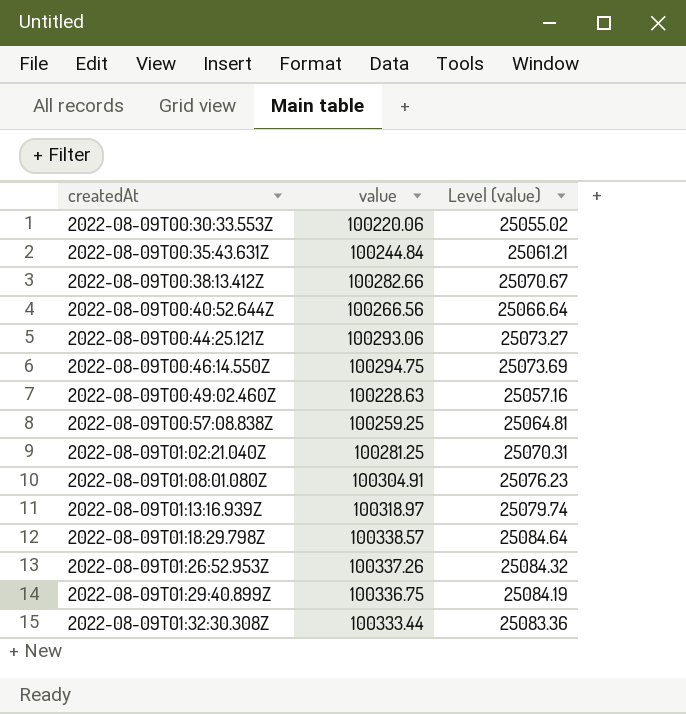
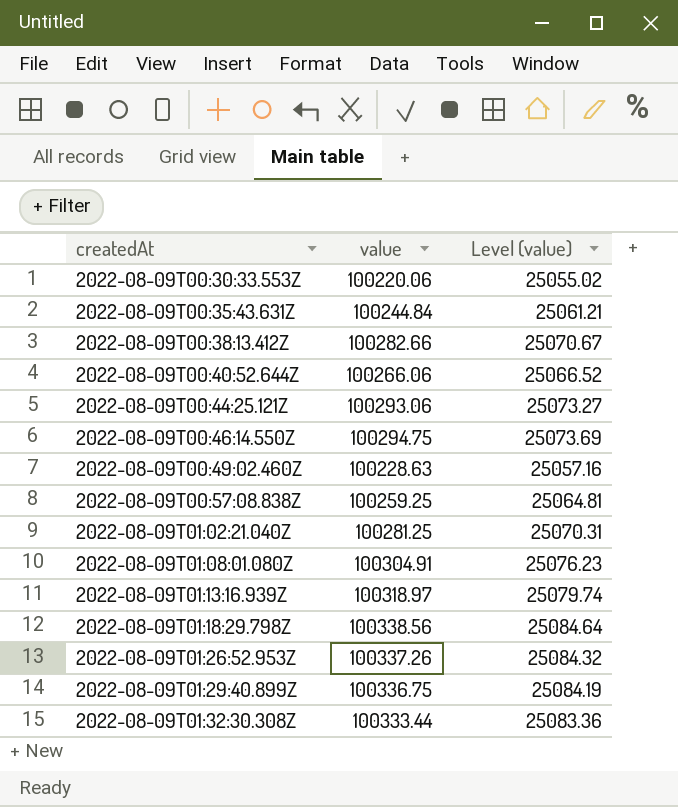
2022-08-09T00:40:52.644Z | value: 100266.56 -> 100266.06
2022-08-09T00:40:52.644Z | Level (value): 25066.64 -> 25066.52
2022-08-09T01:18:29.798Z | value: 100338.57 -> 100338.56

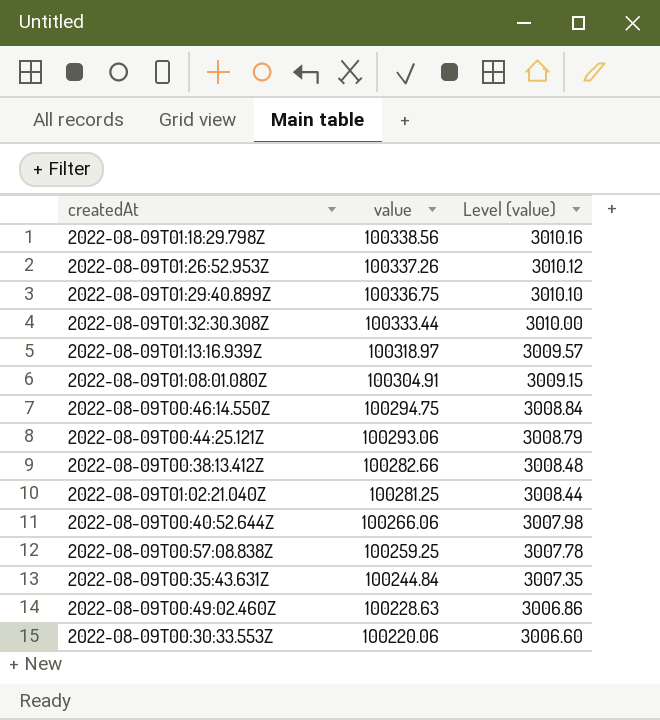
row order: createdAt ascending -> value descending
column Level (value) | formula: [value] * 0.25 -> [value] * 0.03

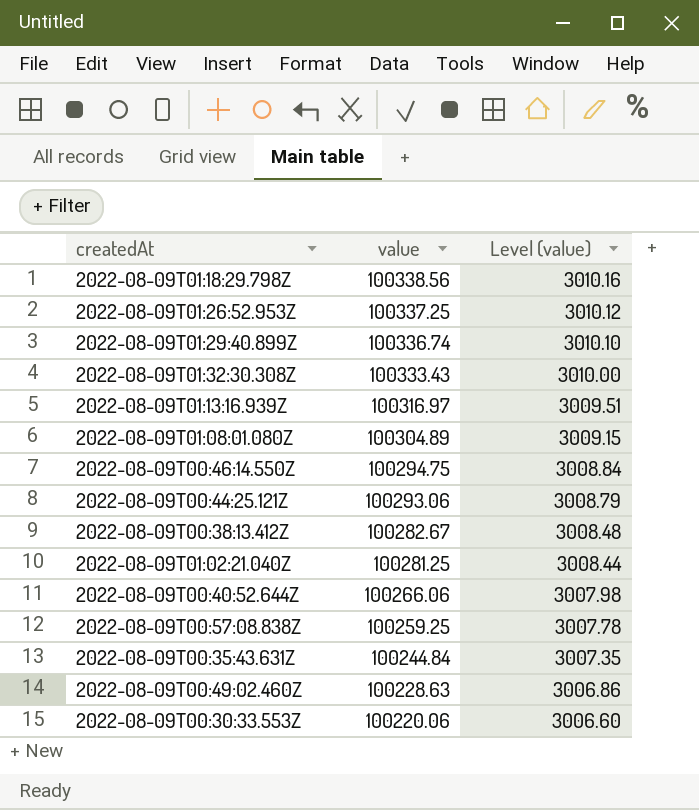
2022-08-09T01:26:52.953Z | value: 100337.26 -> 100337.25
2022-08-09T01:29:40.899Z | value: 100336.75 -> 100336.74
2022-08-09T01:32:30.308Z | value: 100333.44 -> 100333.43
2022-08-09T01:13:16.939Z | value: 100318.97 -> 100316.97
2022-08-09T01:13:16.939Z | Level (value): 3009.57 -> 3009.51
2022-08-09T01:08:01.080Z | value: 100304.91 -> 100304.89
2022-08-09T00:38:13.412Z | value: 100282.66 -> 100282.67

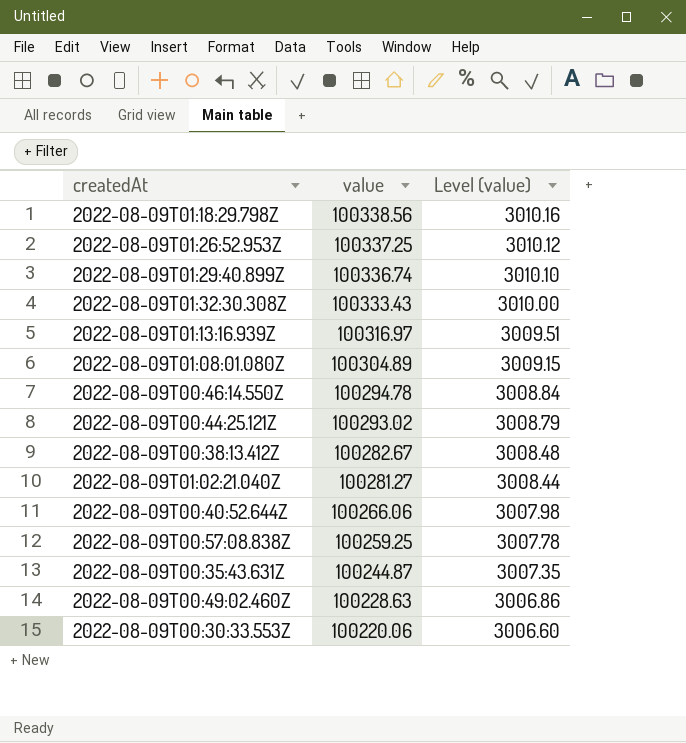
2022-08-09T00:46:14.550Z | value: 100294.75 -> 100294.78
2022-08-09T00:44:25.121Z | value: 100293.06 -> 100293.02
2022-08-09T01:02:21.040Z | value: 100281.25 -> 100281.27
2022-08-09T00:35:43.631Z | value: 100244.84 -> 100244.87

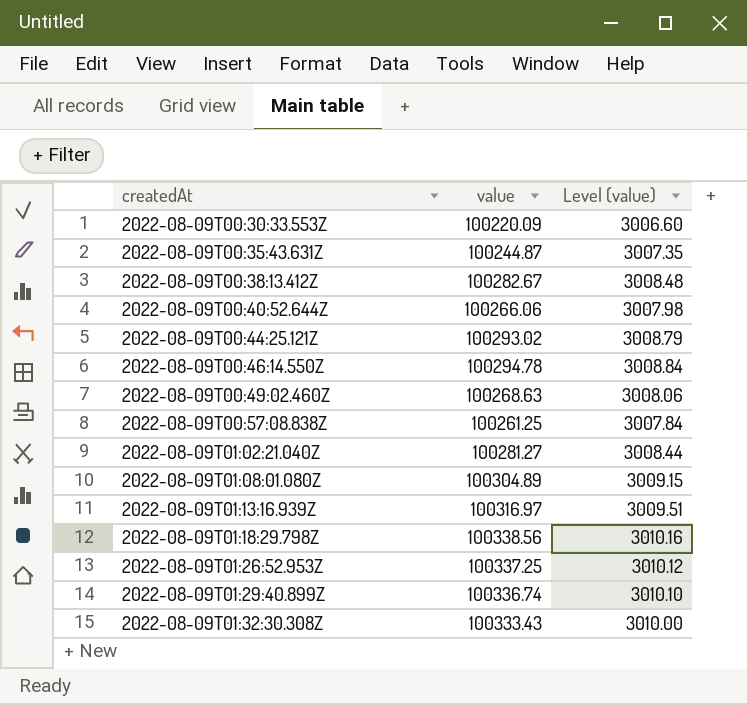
row order: value descending -> createdAt ascending
2022-08-09T00:30:33.553Z | value: 100220.06 -> 100220.09
2022-08-09T00:49:02.460Z | value: 100228.63 -> 100268.63
2022-08-09T00:49:02.460Z | Level (value): 3006.86 -> 3008.06
2022-08-09T00:57:08.838Z | value: 100259.25 -> 100261.25
2022-08-09T00:57:08.838Z | Level (value): 3007.78 -> 3007.84

